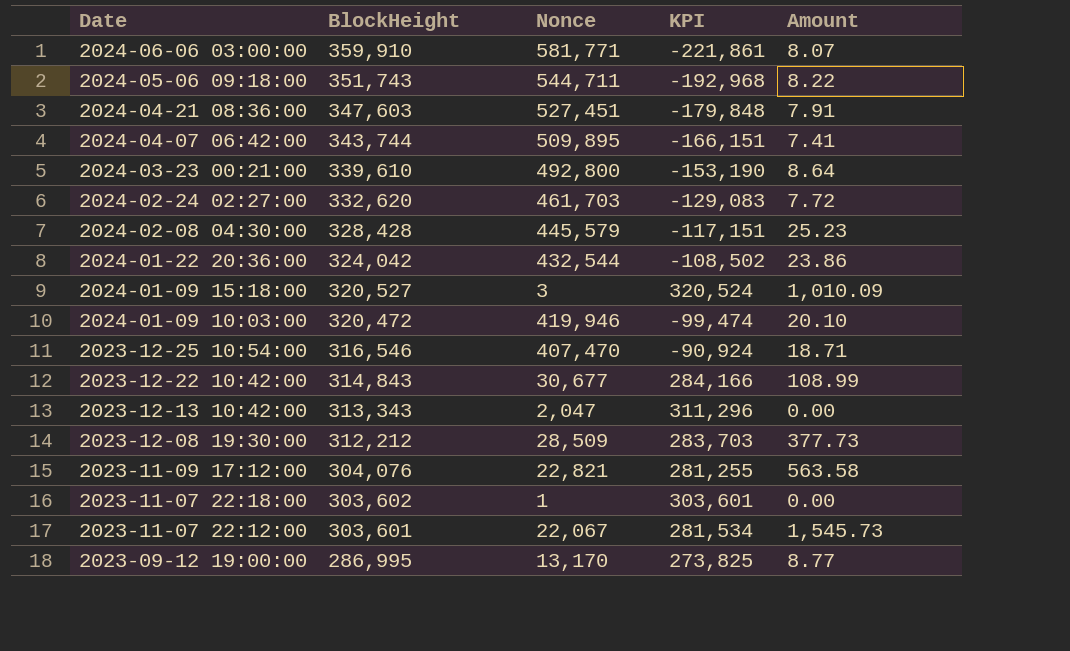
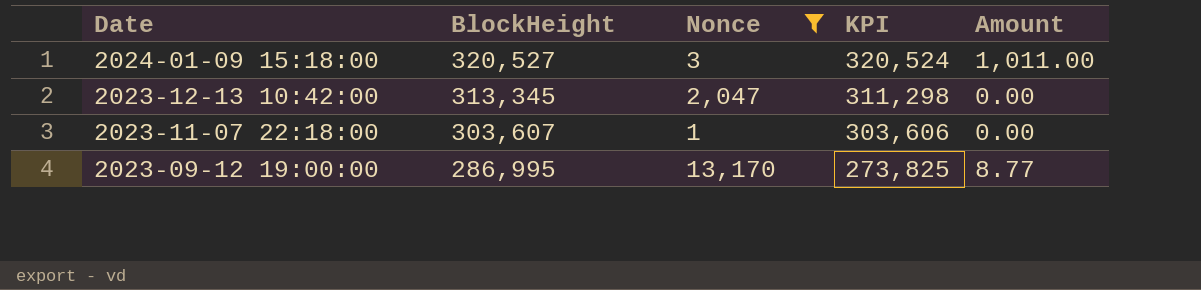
filter: none -> Nonce <= 13,170
2024-01-09 15:18:00 | Amount: 1,010.09 -> 1,011.00
2023-12-13 10:42:00 | BlockHeight: 313,343 -> 313,345
2023-12-13 10:42:00 | KPI: 311,296 -> 311,298
2023-11-07 22:18:00 | BlockHeight: 303,602 -> 303,607
2023-11-07 22:18:00 | KPI: 303,601 -> 303,606

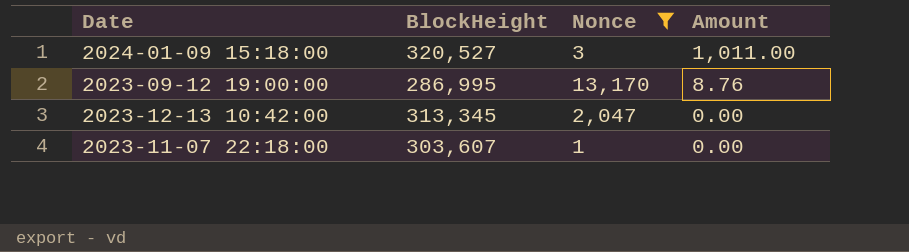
row order: Date descending -> Amount descending
column KPI | formula: [BlockHeight] - [Nonce] -> none
2023-09-12 19:00:00 | Amount: 8.77 -> 8.76

